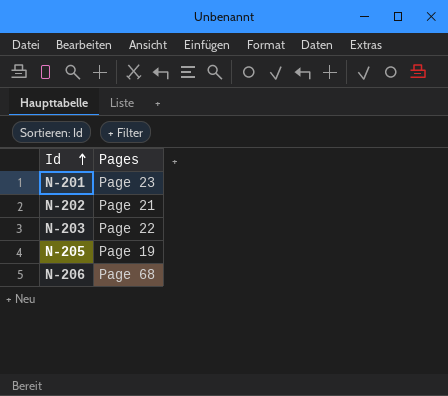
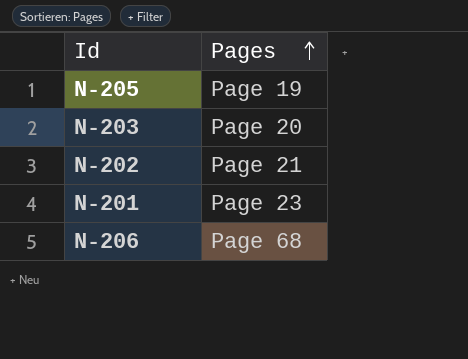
row order: Id ascending -> Pages ascending
N-203 | Pages: Page 22 -> Page 20

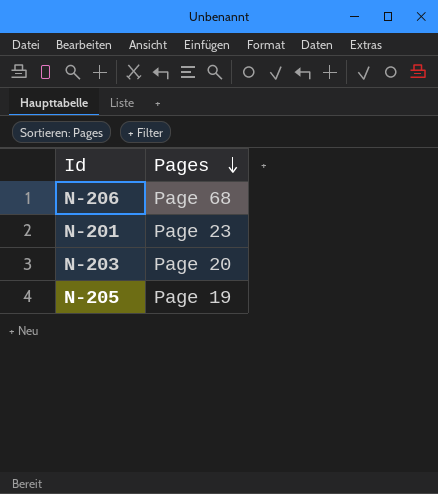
row order: Pages ascending -> Pages descending
row N-202: Page 21 -> none

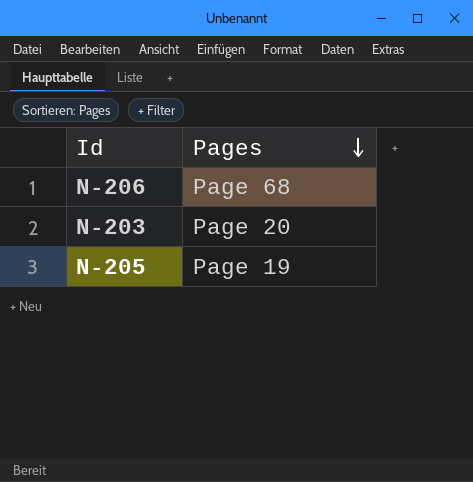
row N-201: Page 23 -> none

